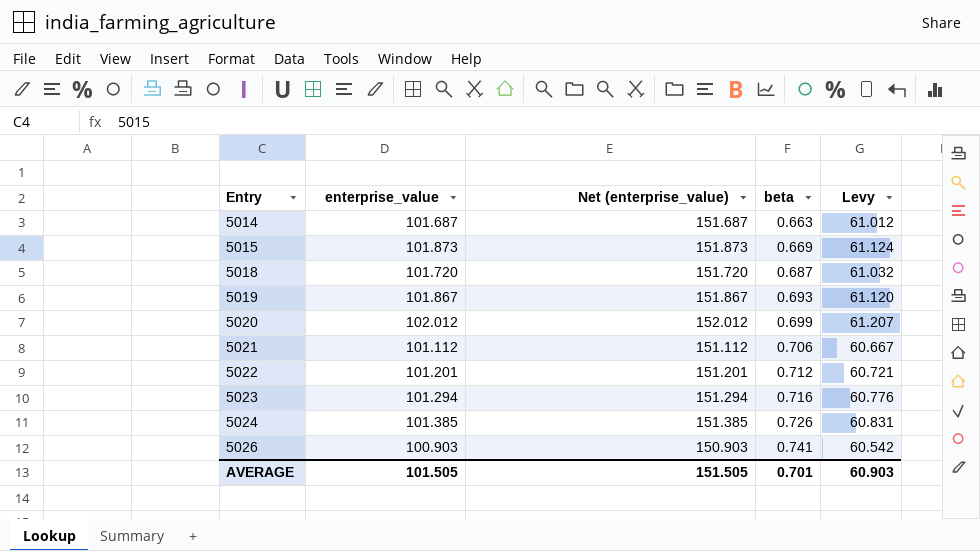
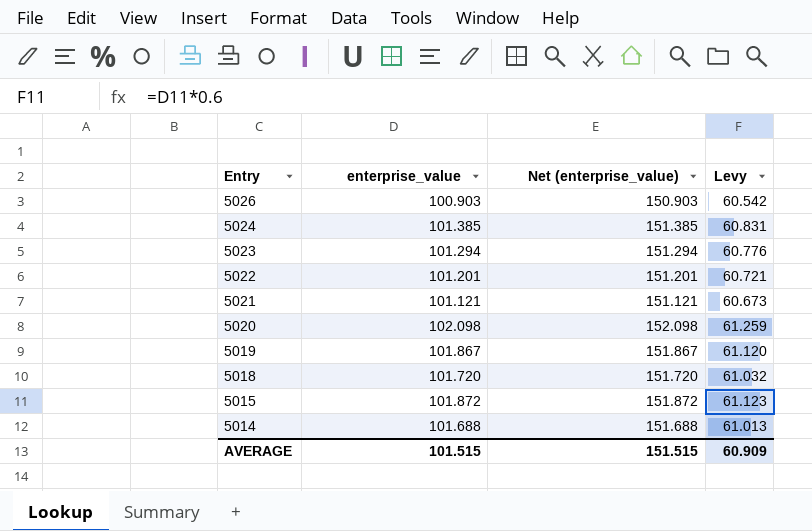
row order: Entry ascending -> Entry descending
column beta | position: 4 -> none
5021 | enterprise_value: 101.112 -> 101.121
5021 | Net (enterprise_value): 151.112 -> 151.121
5021 | Levy: 60.667 -> 60.673
5020 | enterprise_value: 102.012 -> 102.098
5020 | Net (enterprise_value): 152.012 -> 152.098
5020 | Levy: 61.207 -> 61.259
5015 | enterprise_value: 101.873 -> 101.872
5015 | Net (enterprise_value): 151.873 -> 151.872
5015 | Levy: 61.124 -> 61.123
5014 | enterprise_value: 101.687 -> 101.688
5014 | Net (enterprise_value): 151.687 -> 151.688
5014 | Levy: 61.012 -> 61.013
AVERAGE | enterprise_value: 101.505 -> 101.515
AVERAGE | Net (enterprise_value): 151.505 -> 151.515
AVERAGE | Levy: 60.903 -> 60.909

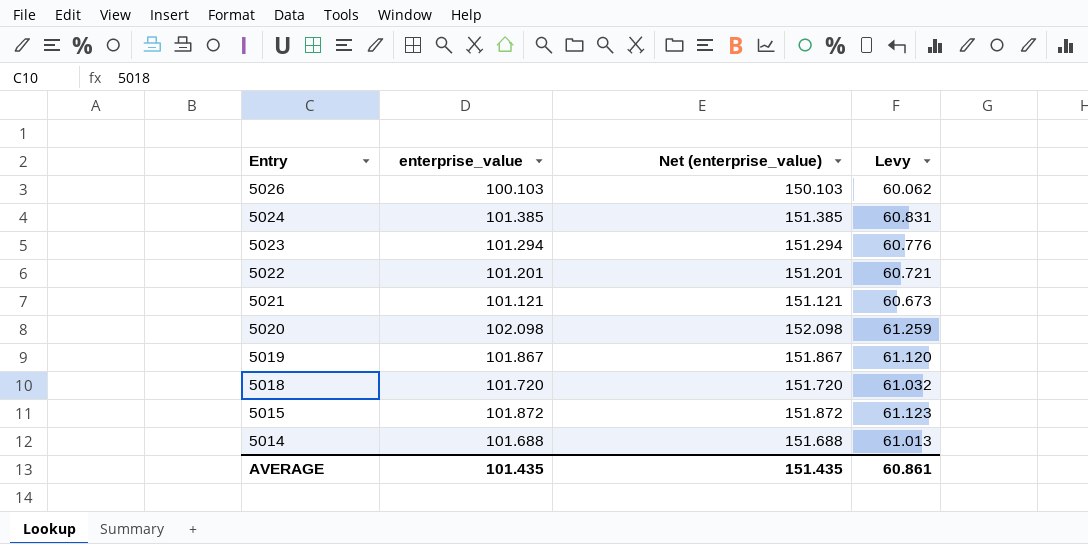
5026 | enterprise_value: 100.903 -> 100.103
5026 | Net (enterprise_value): 150.903 -> 150.103
5026 | Levy: 60.542 -> 60.062
AVERAGE | enterprise_value: 101.515 -> 101.435
AVERAGE | Net (enterprise_value): 151.515 -> 151.435
AVERAGE | Levy: 60.909 -> 60.861

